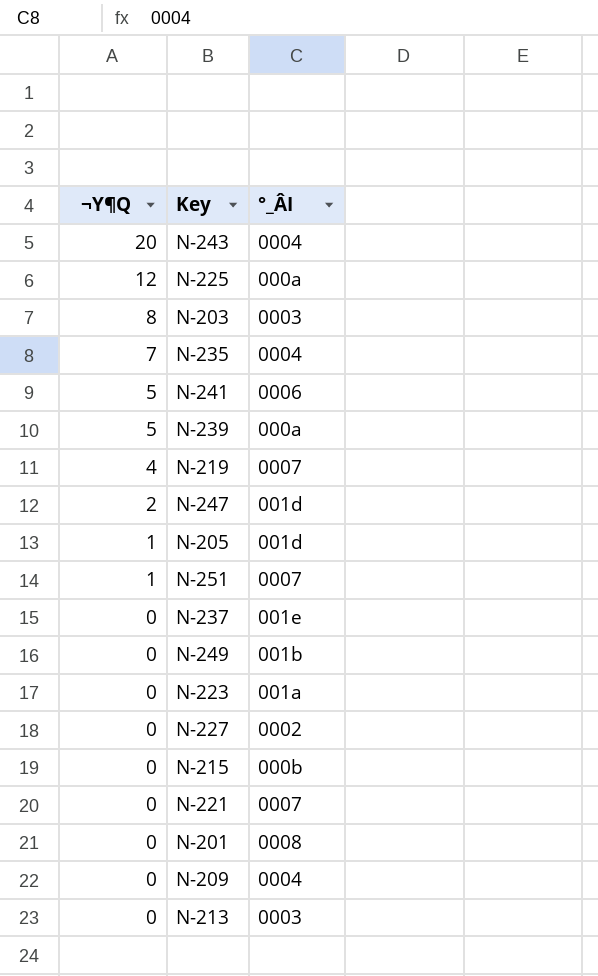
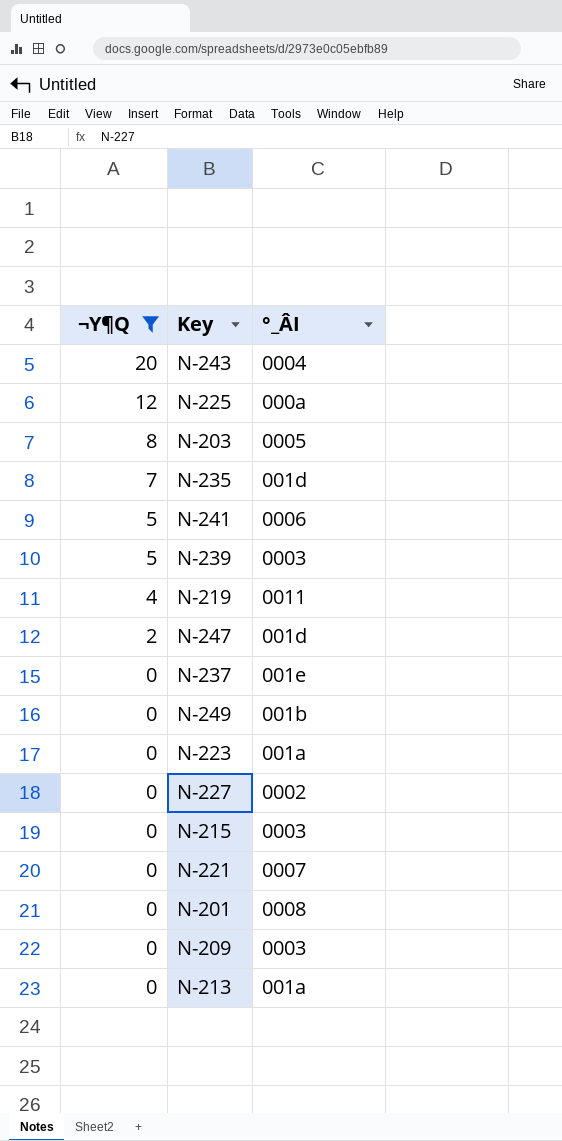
filter: none -> ¬Y¶Q != 1
N-203 | °_ÂI: 0003 -> 0005
N-235 | °_ÂI: 0004 -> 001d
N-239 | °_ÂI: 000a -> 0003
N-219 | °_ÂI: 0007 -> 0011
N-215 | °_ÂI: 000b -> 0003
N-209 | °_ÂI: 0004 -> 0003
N-213 | °_ÂI: 0003 -> 001a

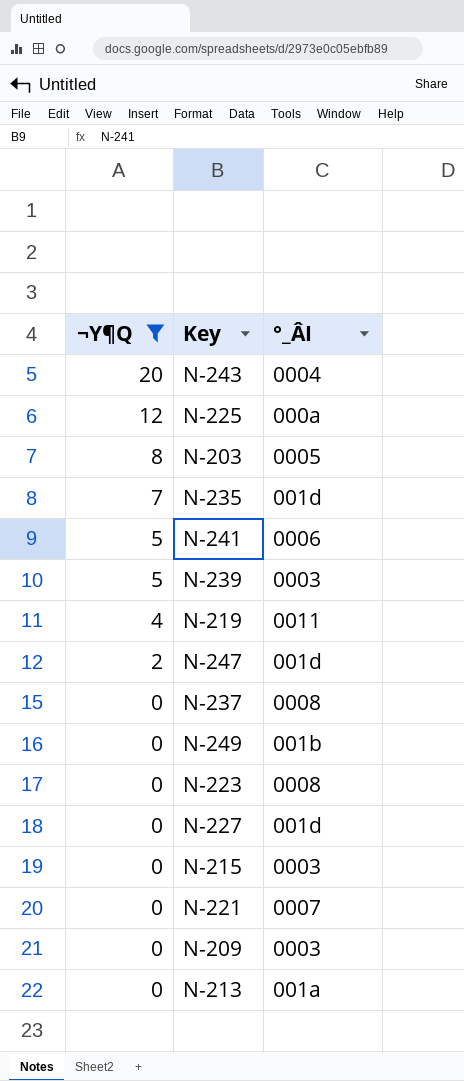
row N-201: 0 | 0008 -> none
N-237 | °_ÂI: 001e -> 0008
N-223 | °_ÂI: 001a -> 0008
N-227 | °_ÂI: 0002 -> 001d

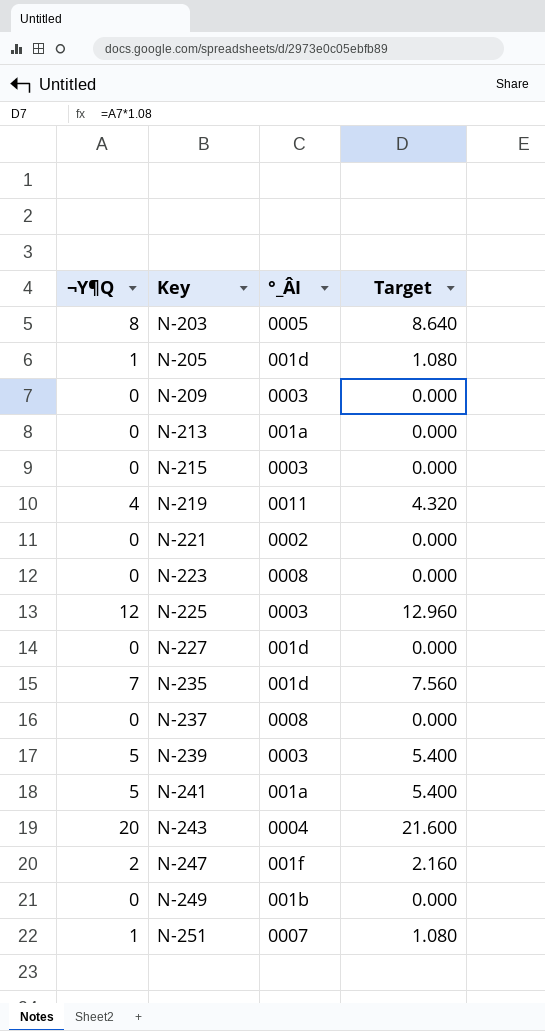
filter: ¬Y¶Q != 1 -> none
row order: ¬Y¶Q descending -> Key ascending
column Target | formula: none -> [¬Y¶Q] * 1.08
N-221 | °_ÂI: 0007 -> 0002
N-225 | °_ÂI: 000a -> 0003
N-241 | °_ÂI: 0006 -> 001a
N-247 | °_ÂI: 001d -> 001f

